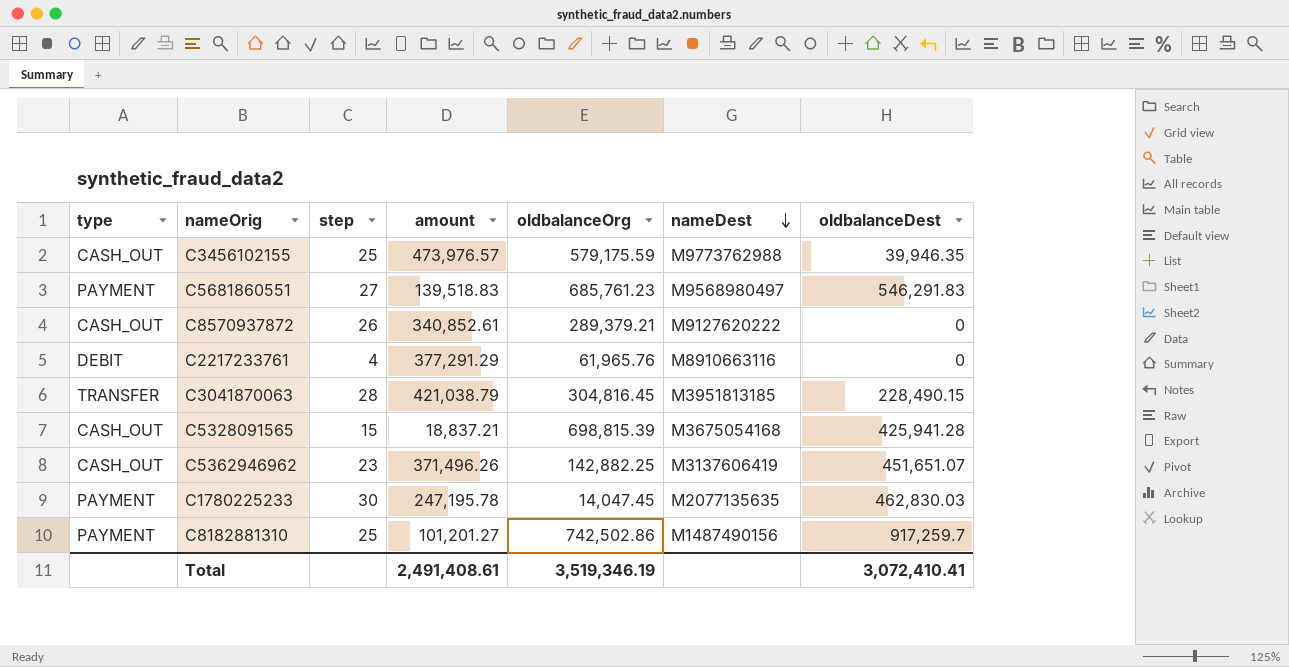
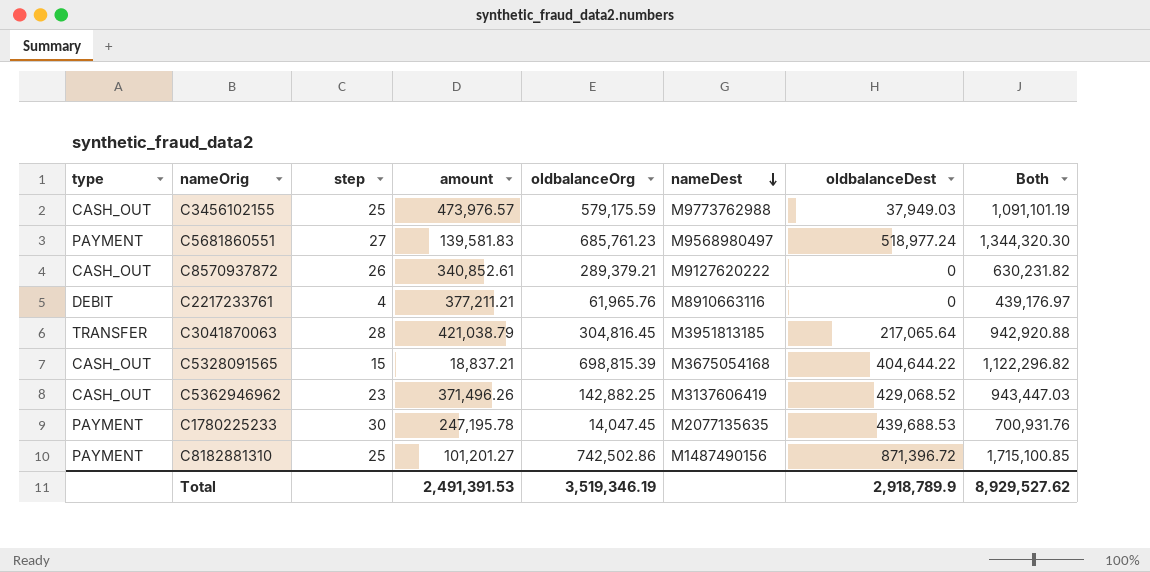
column Both | formula: none -> [amount] + [oldbalanceOrg] + [oldbalanceDest]
C3456102155 | oldbalanceDest: 39,946.35 -> 37,949.03
C5681860551 | amount: 139,518.83 -> 139,581.83
C5681860551 | oldbalanceDest: 546,291.83 -> 518,977.24
C2217233761 | amount: 377,291.29 -> 377,211.21
C3041870063 | oldbalanceDest: 228,490.15 -> 217,065.64
C5328091565 | oldbalanceDest: 425,941.28 -> 404,644.22
C5362946962 | oldbalanceDest: 451,651.07 -> 429,068.52
C1780225233 | oldbalanceDest: 462,830.03 -> 439,688.53
C8182881310 | oldbalanceDest: 917,259.7 -> 871,396.72
Total | amount: 2,491,408.61 -> 2,491,391.53
Total | oldbalanceDest: 3,072,410.41 -> 2,918,789.9

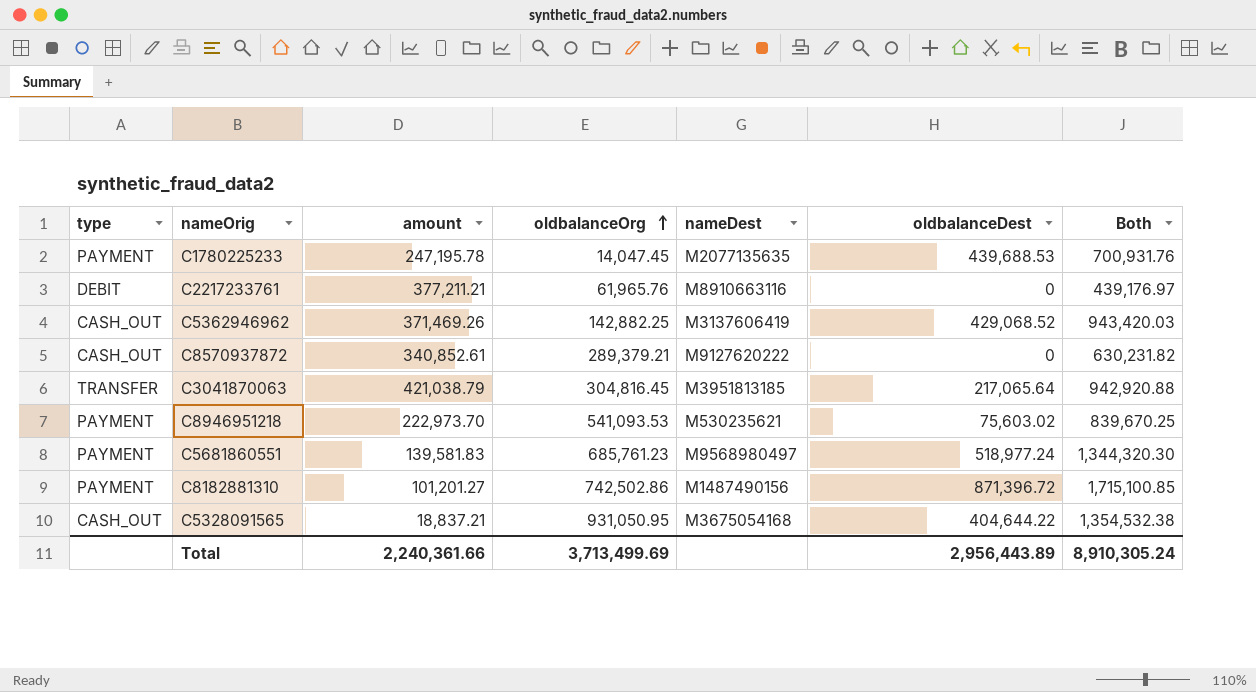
row order: nameDest descending -> oldbalanceOrg ascending
column step | position: 3 -> none
row C3456102155: CASH_OUT | 25 | 473,976.57 | 579,175.59 | M9773762988 | 37,949.03 | 1,091,101.19 -> none
C5362946962 | amount: 371,496.26 -> 371,469.26
C5362946962 | Both: 943,447.03 -> 943,420.03
row C8946951218: none -> PAYMENT | 222,973.70 | 541,093.53 | M530235621 | 75,603.02 | 839,670.25
C5328091565 | oldbalanceOrg: 698,815.39 -> 931,050.95
C5328091565 | Both: 1,122,296.82 -> 1,354,532.38
Total | amount: 2,491,391.53 -> 2,240,361.66
Total | oldbalanceOrg: 3,519,346.19 -> 3,713,499.69
Total | oldbalanceDest: 2,918,789.9 -> 2,956,443.89
Total | Both: 8,929,527.62 -> 8,910,305.24

